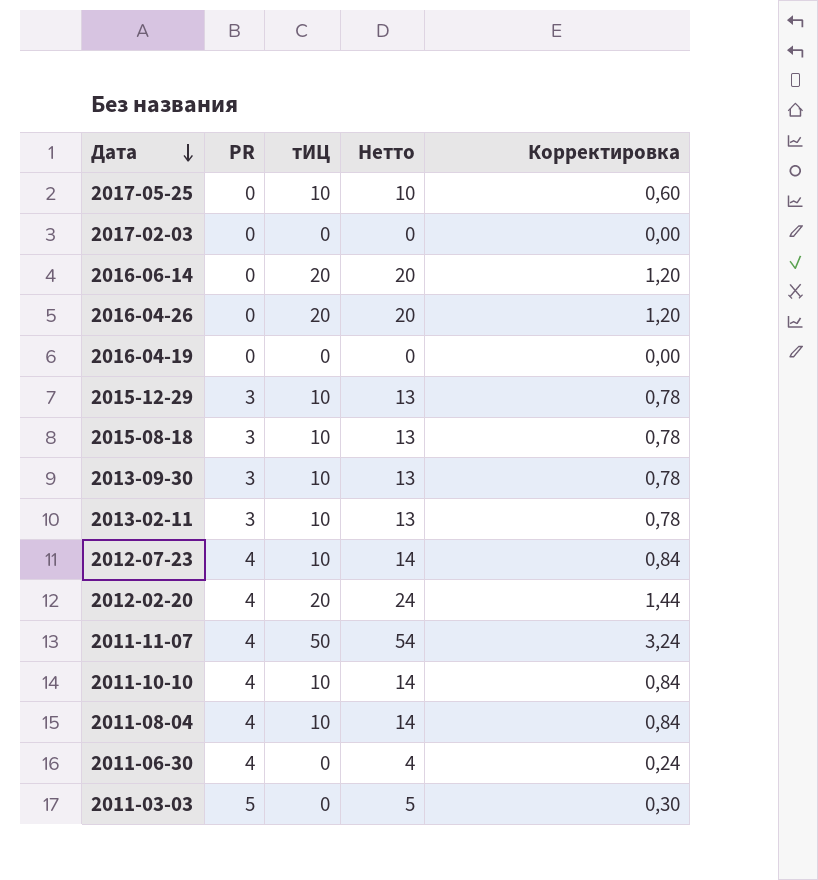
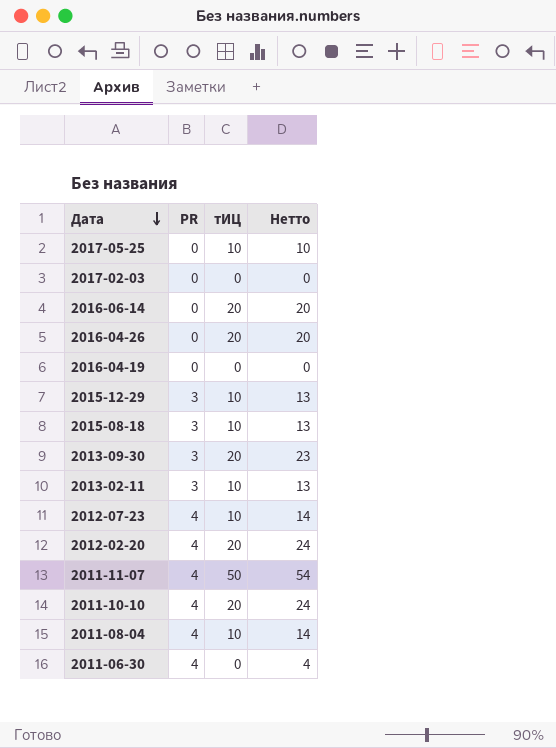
column Корректировка | formula: [Нетто] * 0,06 -> none
row 2011-03-03: 5 | 0 | 5 | 0,30 -> none
2013-09-30 | тИЦ: 10 -> 20
2013-09-30 | Нетто: 13 -> 23
2011-10-10 | тИЦ: 10 -> 20
2011-10-10 | Нетто: 14 -> 24

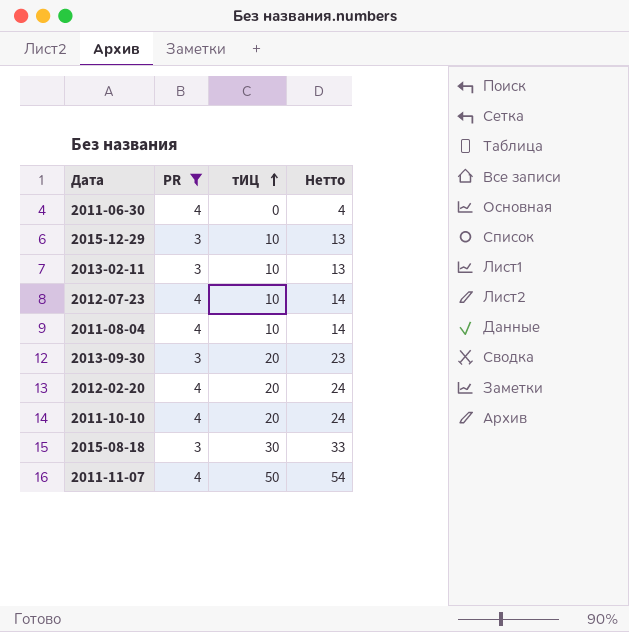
filter: none -> PR != 0
row order: Дата descending -> тИЦ ascending
2015-08-18 | тИЦ: 10 -> 30
2015-08-18 | Нетто: 13 -> 33

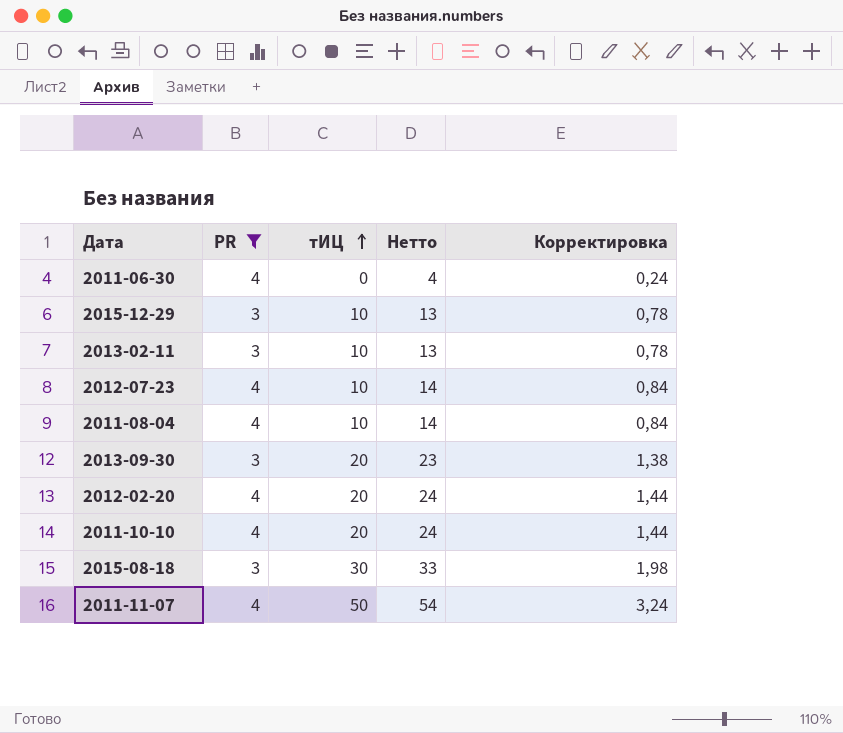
column Корректировка | formula: none -> [Нетто] * 0,06

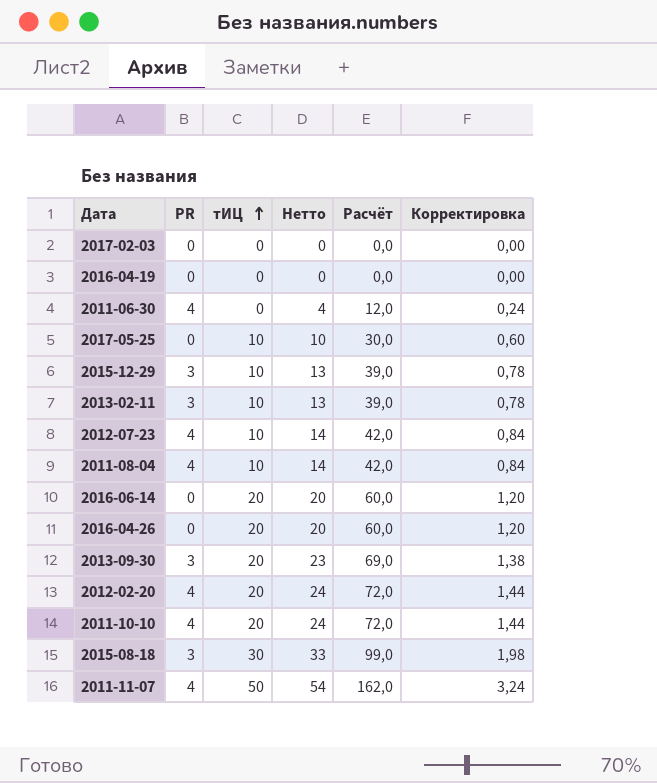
filter: PR != 0 -> none
column Расчёт | formula: none -> [Нетто] * 3

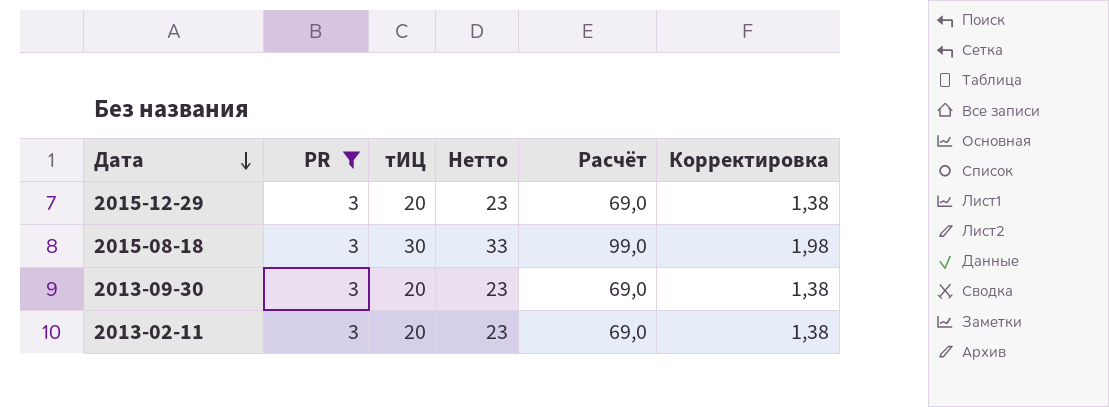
filter: none -> PR = 3
row order: тИЦ ascending -> Дата descending
2015-12-29 | тИЦ: 10 -> 20
2015-12-29 | Нетто: 13 -> 23
2015-12-29 | Расчёт: 39,0 -> 69,0
2015-12-29 | Корректировка: 0,78 -> 1,38
2013-02-11 | тИЦ: 10 -> 20
2013-02-11 | Нетто: 13 -> 23
2013-02-11 | Расчёт: 39,0 -> 69,0
2013-02-11 | Корректировка: 0,78 -> 1,38

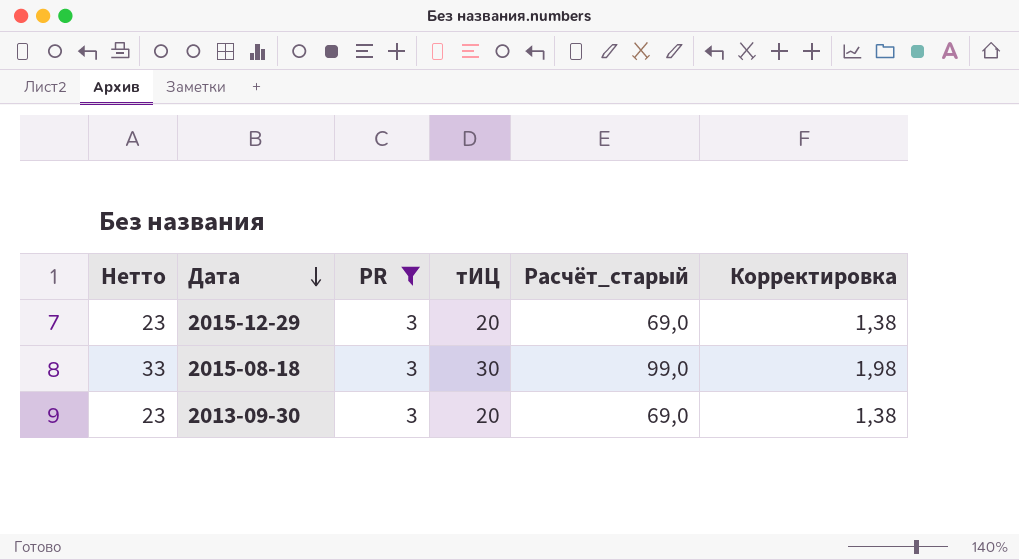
column Нетто | position: 4 -> 1
column name: Расчёт -> Расчёт_старый
row 2013-02-11: 3 | 20 | 23 | 69,0 | 1,38 -> none

